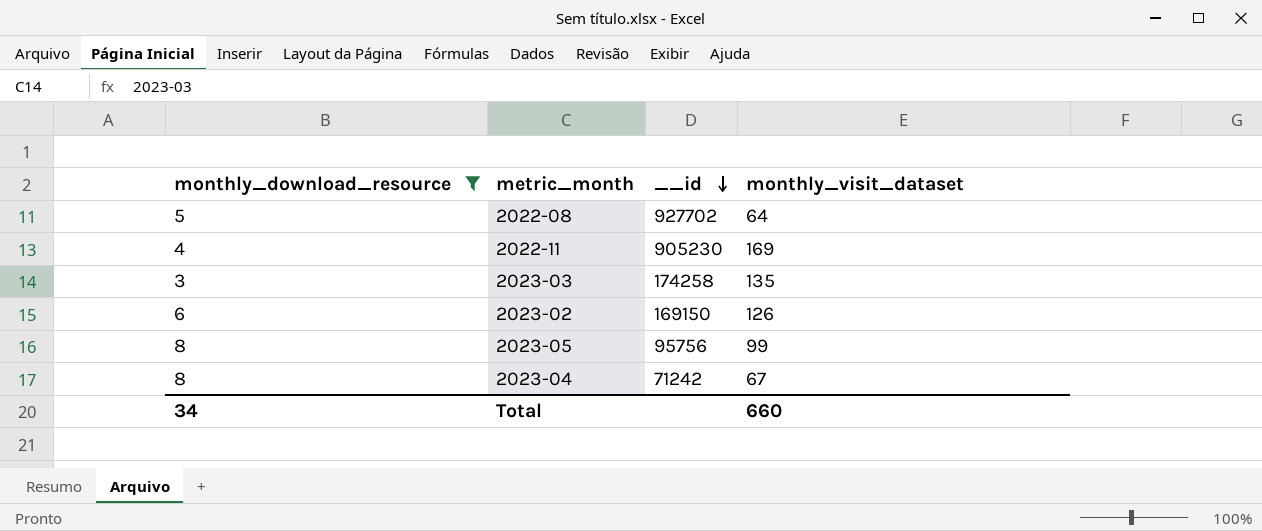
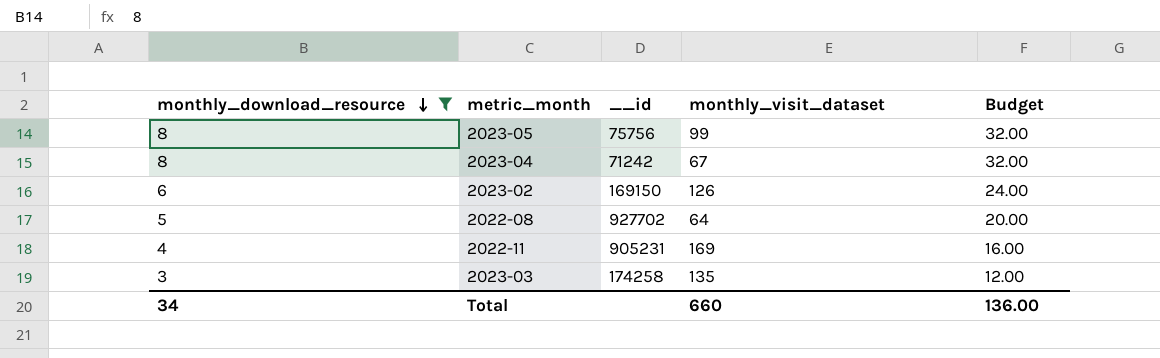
row order: __id descending -> monthly_download_resource descending
column Budget | formula: none -> [monthly_download_resource] * 4
2023-05 | __id: 95756 -> 75756
2022-11 | __id: 905230 -> 905231

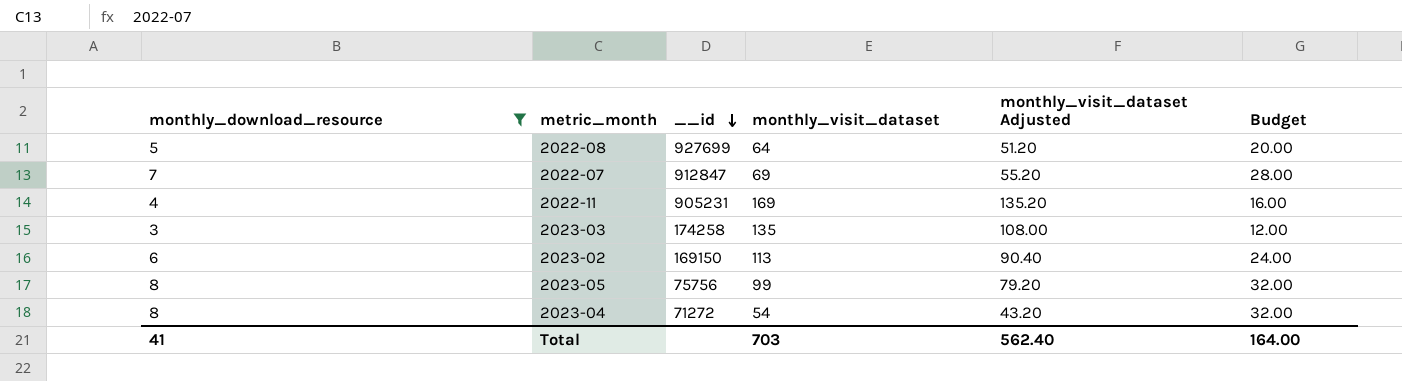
row order: monthly_download_resource descending -> __id descending
column monthly_visit_dataset Adjusted | formula: none -> [monthly_visit_dataset] * 0.8
2022-08 | __id: 927702 -> 927699
row 2022-07: none -> 7 | 912847 | 69 | 55.20 | 28.00
2023-02 | monthly_visit_dataset: 126 -> 113
2023-04 | __id: 71242 -> 71272
2023-04 | monthly_visit_dataset: 67 -> 54
Total | monthly_download_resource: 34 -> 41
Total | monthly_visit_dataset: 660 -> 703
Total | Budget: 136.00 -> 164.00

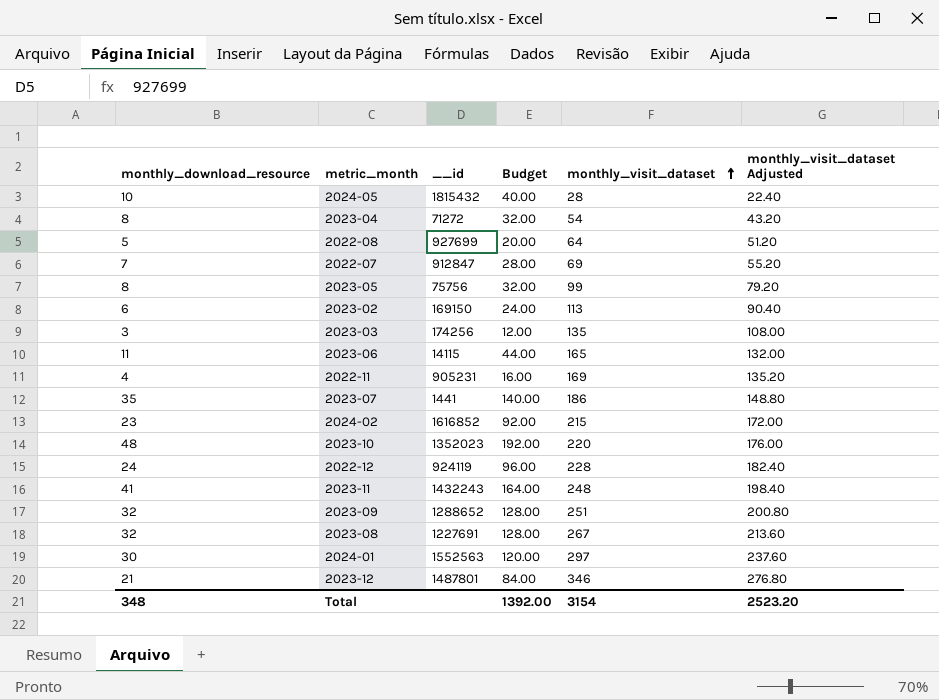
filter: monthly_download_resource <= 8 -> none
row order: __id descending -> monthly_visit_dataset ascending
column Budget | position: 6 -> 4
2023-03 | __id: 174258 -> 174256
Total | monthly_download_resource: 41 -> 348
Total | Budget: 164.00 -> 1392.00
Total | monthly_visit_dataset: 703 -> 3154
Total | monthly_visit_dataset Adjusted: 562.40 -> 2523.20

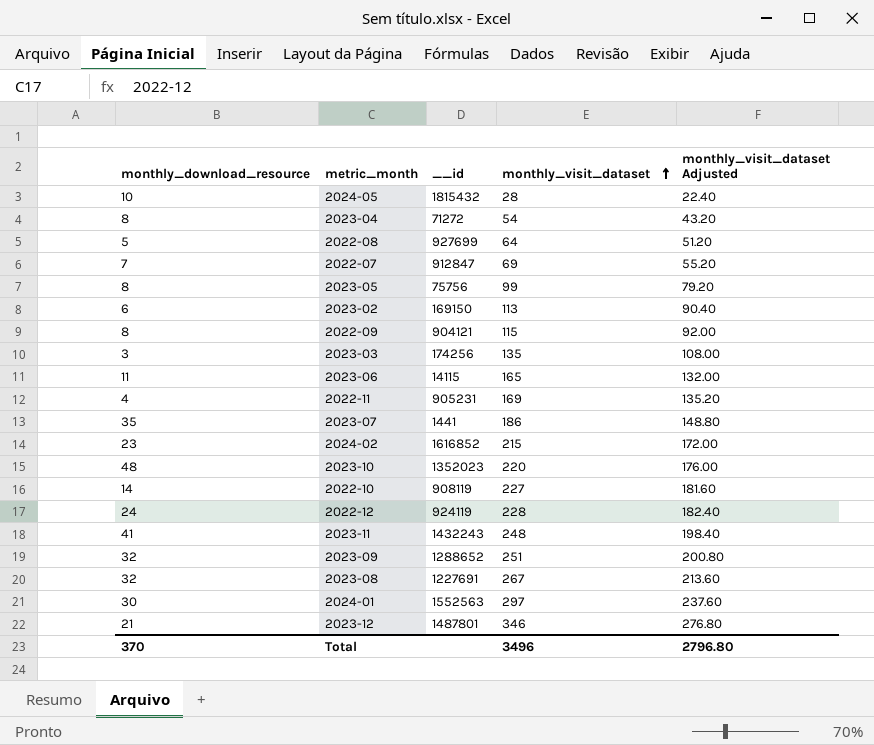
column Budget | formula: [monthly_download_resource] * 4 -> none
row 2022-09: none -> 8 | 904121 | 115 | 92.00
row 2022-10: none -> 14 | 908119 | 227 | 181.60
Total | monthly_download_resource: 348 -> 370
Total | monthly_visit_dataset: 3154 -> 3496
Total | monthly_visit_dataset Adjusted: 2523.20 -> 2796.80

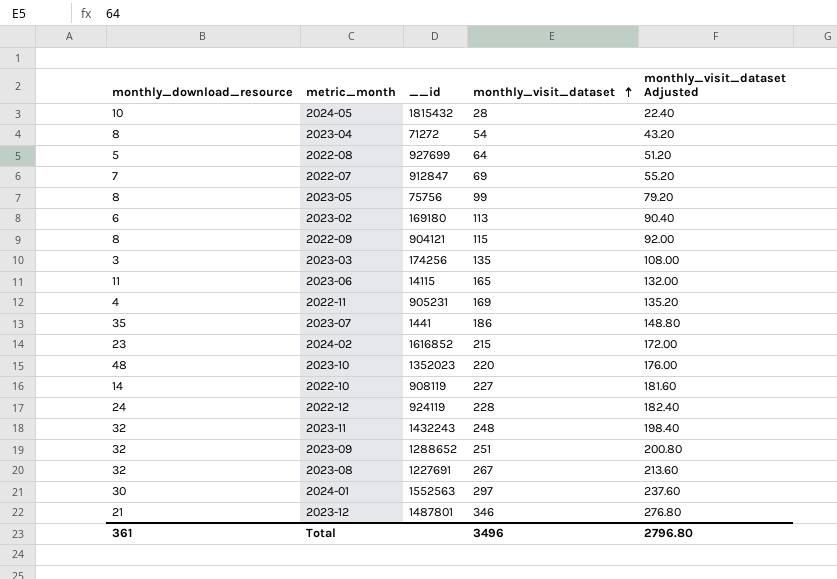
2023-02 | __id: 169150 -> 169180
2023-11 | monthly_download_resource: 41 -> 32
Total | monthly_download_resource: 370 -> 361

